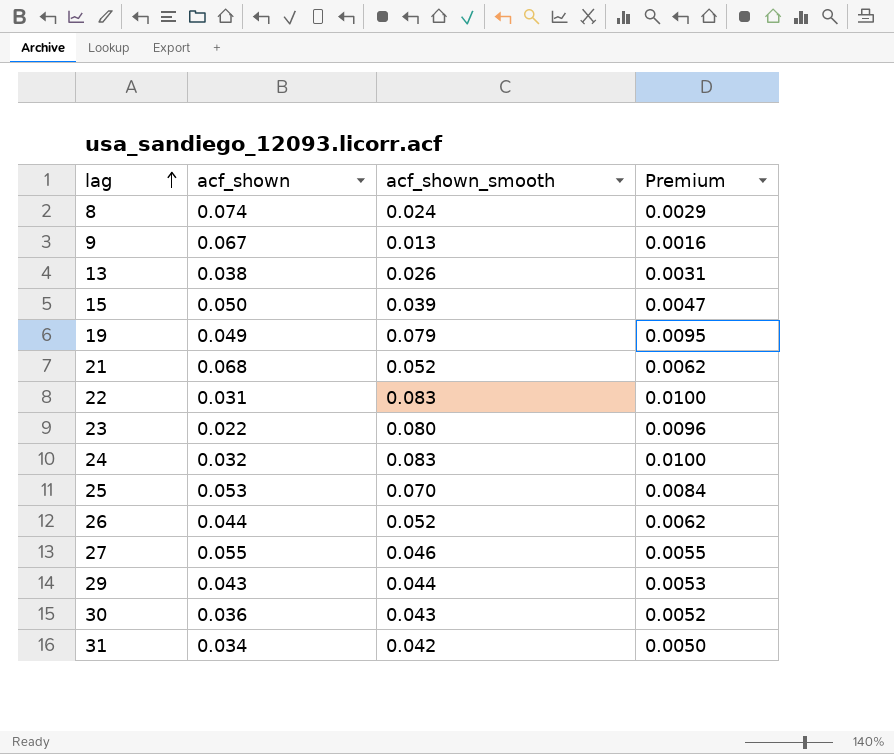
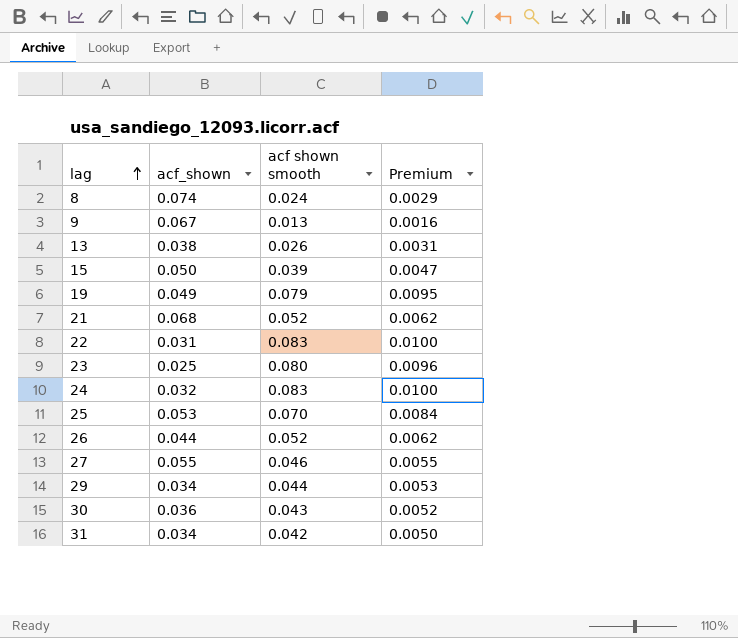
column name: acf_shown_smooth -> acf shown smooth
23 | acf_shown: 0.022 -> 0.025
29 | acf_shown: 0.043 -> 0.034

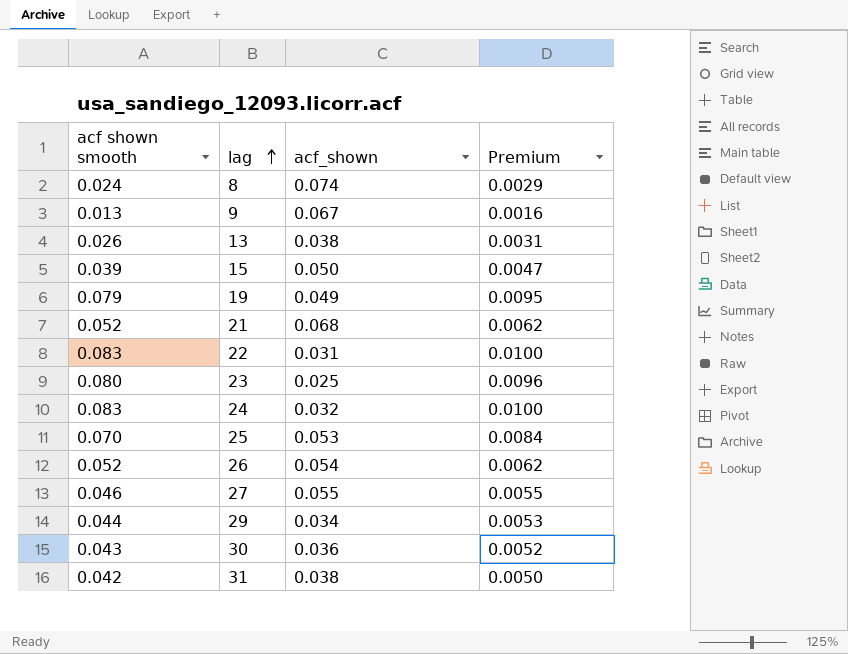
column acf shown smooth | position: 3 -> 1
26 | acf_shown: 0.044 -> 0.054
31 | acf_shown: 0.034 -> 0.038

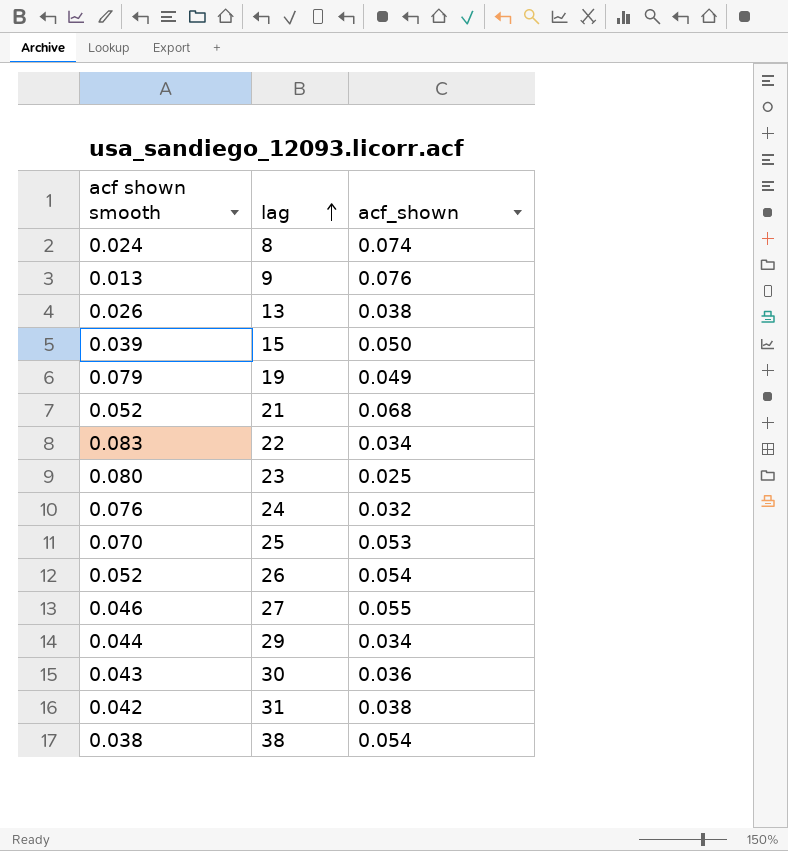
column Premium | formula: [acf shown smooth] * 0.12 -> none
9 | acf_shown: 0.067 -> 0.076
22 | acf_shown: 0.031 -> 0.034
24 | acf shown smooth: 0.083 -> 0.076
row 38: none -> 0.038 | 0.054

